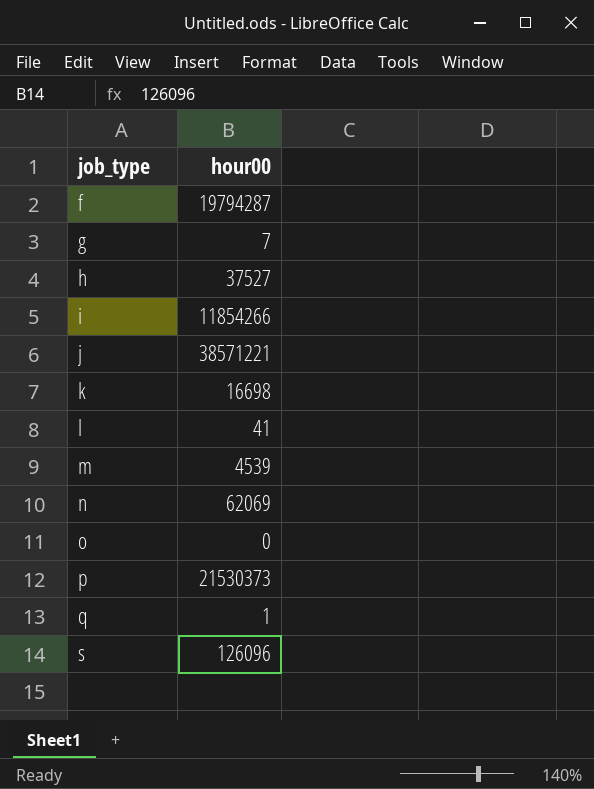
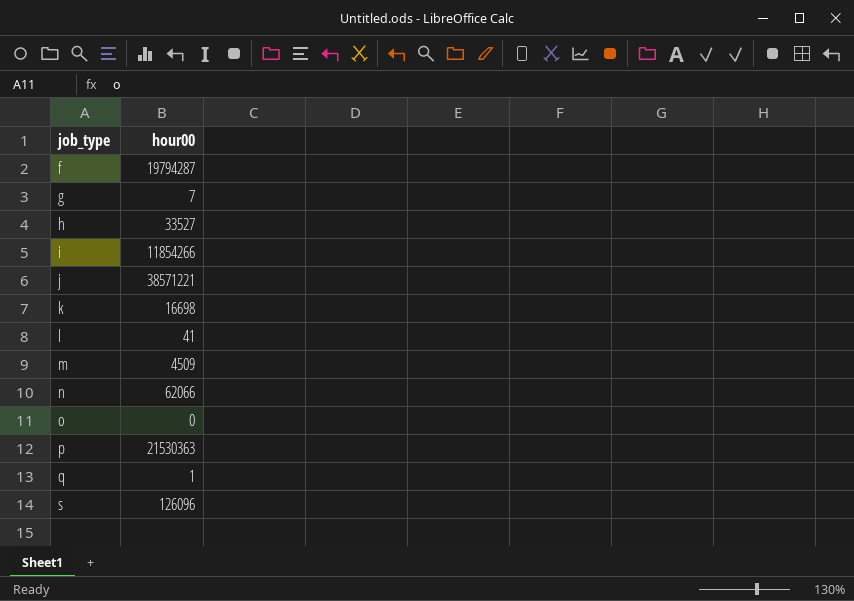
h | hour00: 37527 -> 33527
m | hour00: 4539 -> 4509
n | hour00: 62069 -> 62066
p | hour00: 21530373 -> 21530363

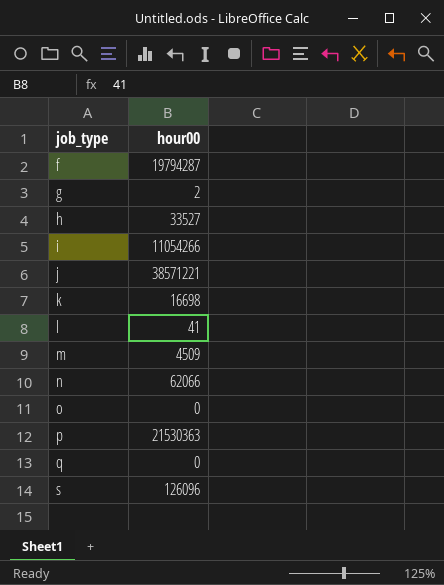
g | hour00: 7 -> 2
i | hour00: 11854266 -> 11054266
q | hour00: 1 -> 0

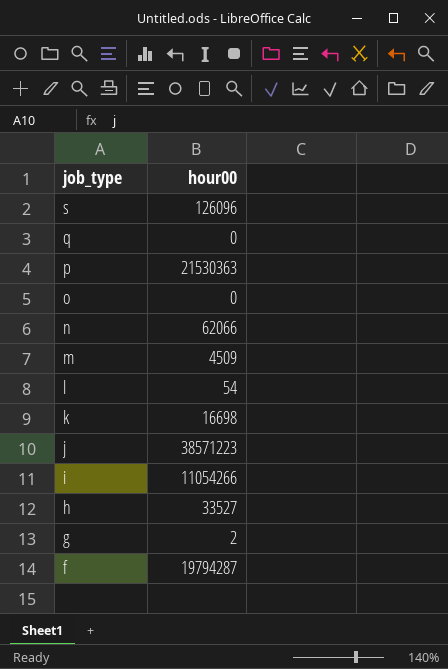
row order: job_type ascending -> job_type descending
l | hour00: 41 -> 54
j | hour00: 38571221 -> 38571223

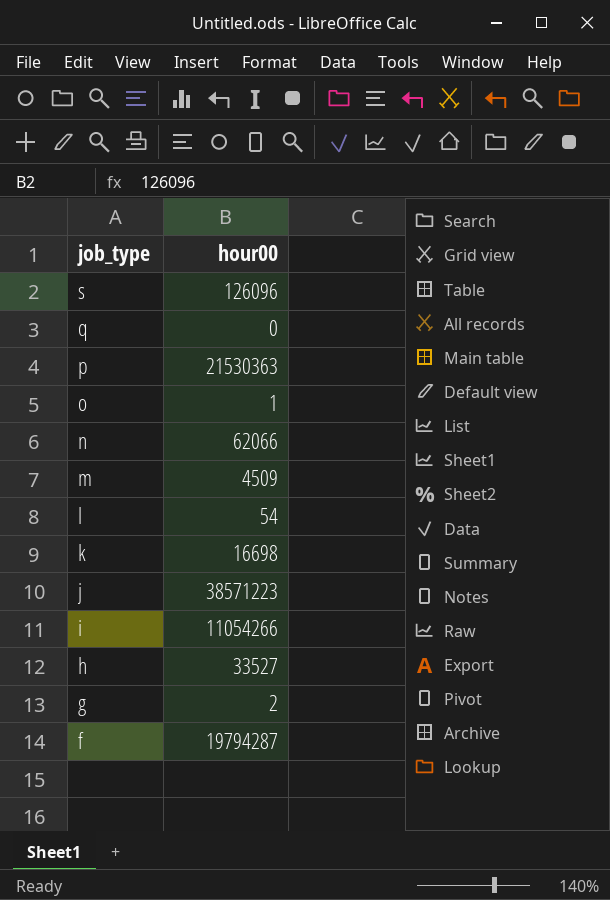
o | hour00: 0 -> 1

